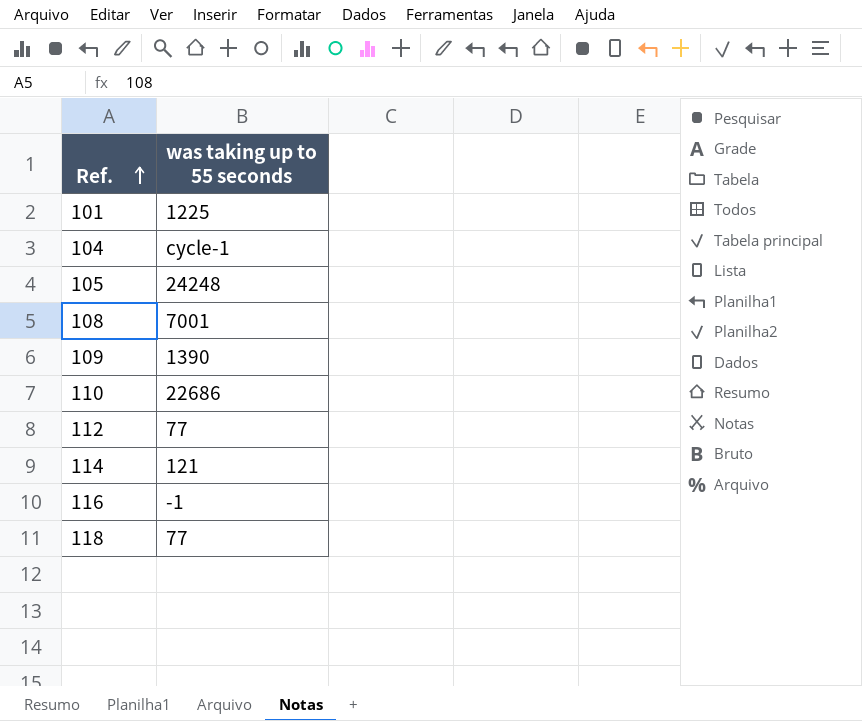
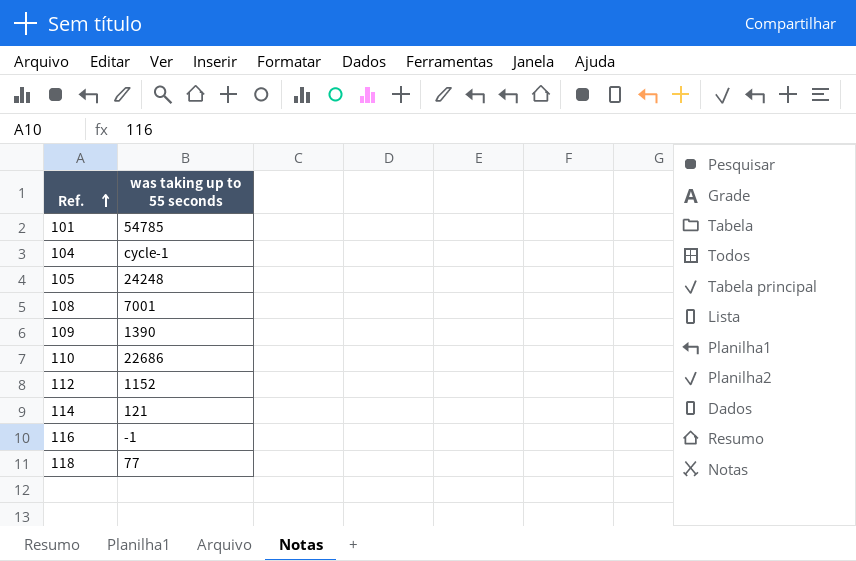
101 | was taking up to 55 seconds: 1225 -> 54785
112 | was taking up to 55 seconds: 77 -> 1152

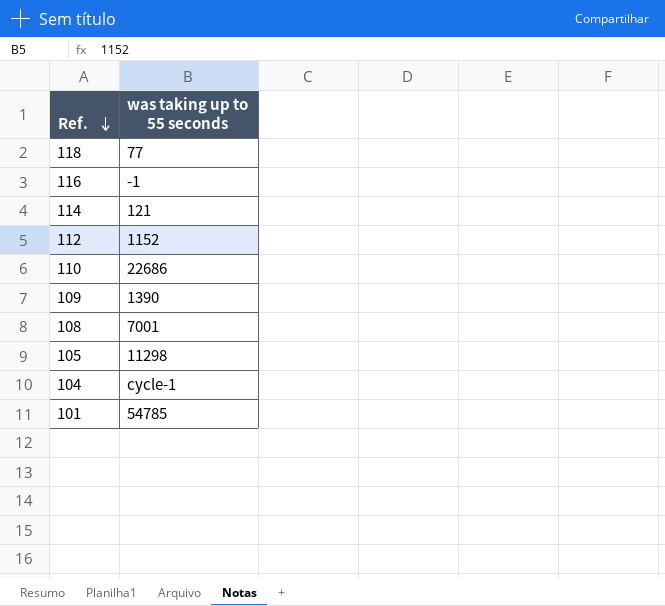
row order: Ref. ascending -> Ref. descending
105 | was taking up to 55 seconds: 24248 -> 11298

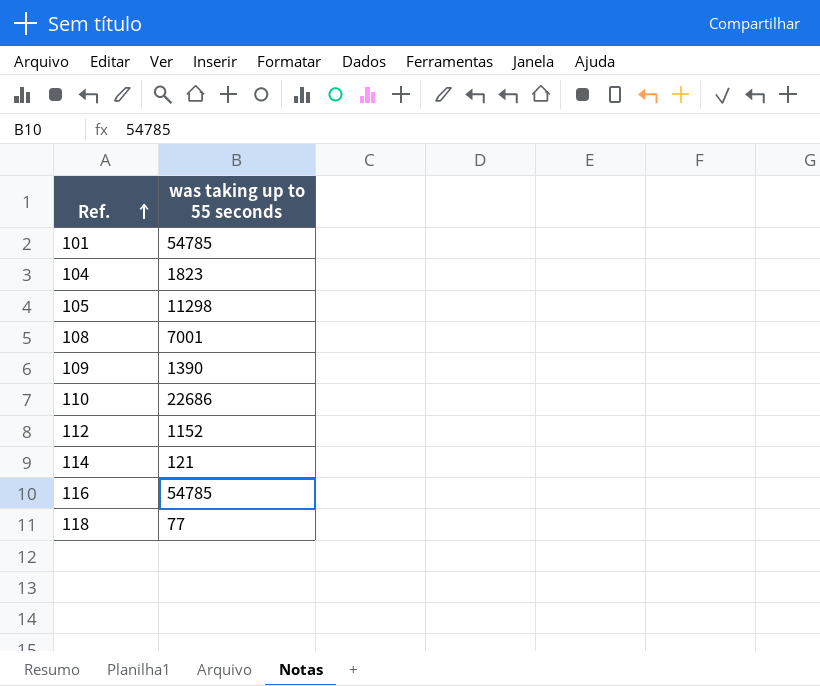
row order: Ref. descending -> Ref. ascending
104 | was taking up to 55 seconds: cycle-1 -> 1823
116 | was taking up to 55 seconds: -1 -> 54785

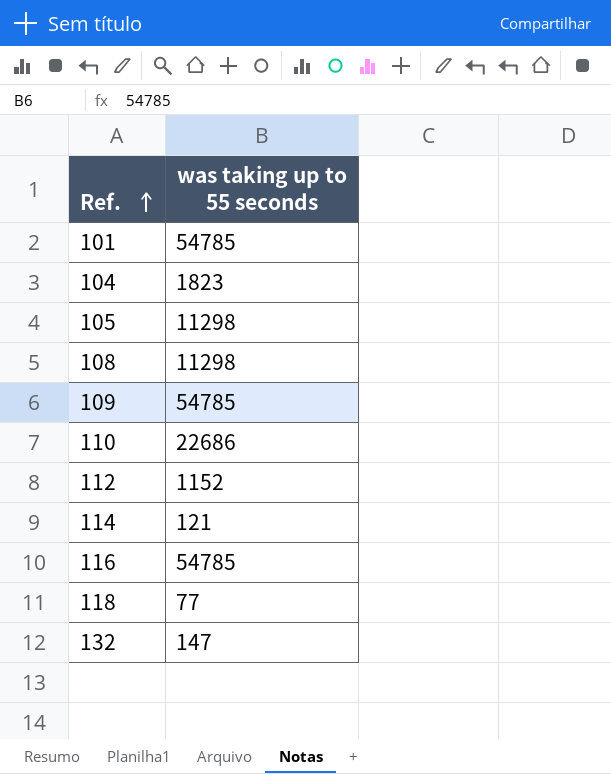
108 | was taking up to 55 seconds: 7001 -> 11298
109 | was taking up to 55 seconds: 1390 -> 54785
row 132: none -> 147

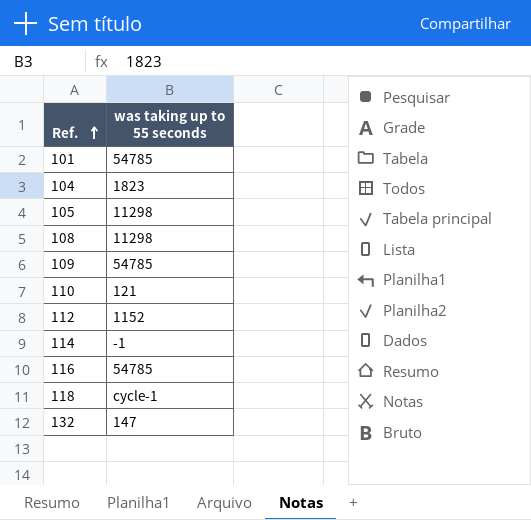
110 | was taking up to 55 seconds: 22686 -> 121
114 | was taking up to 55 seconds: 121 -> -1
118 | was taking up to 55 seconds: 77 -> cycle-1

